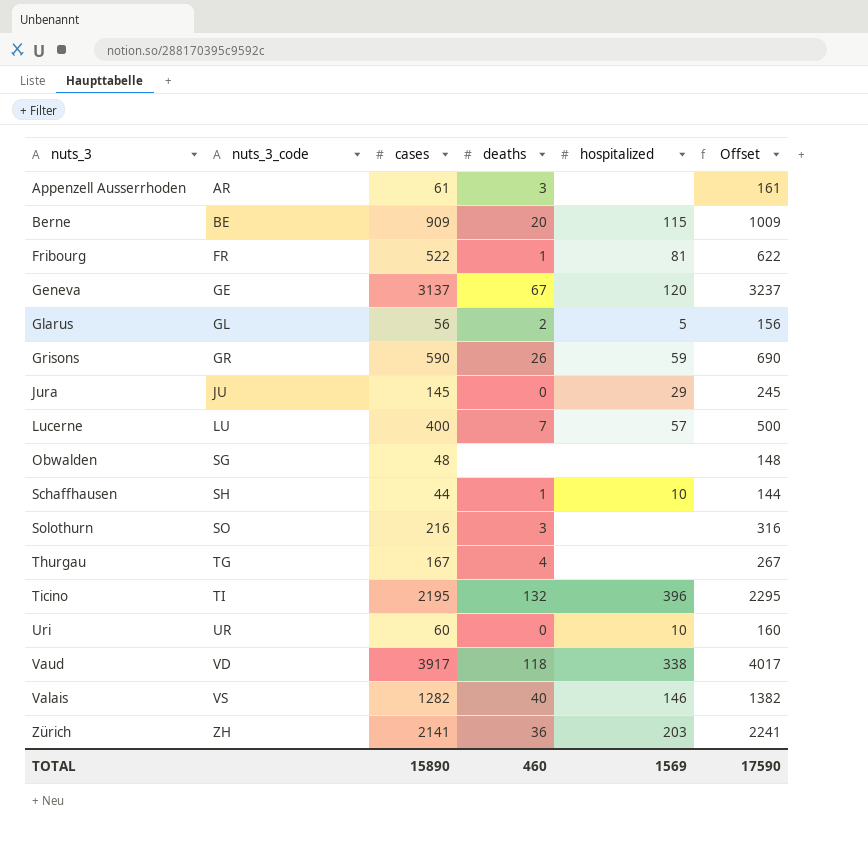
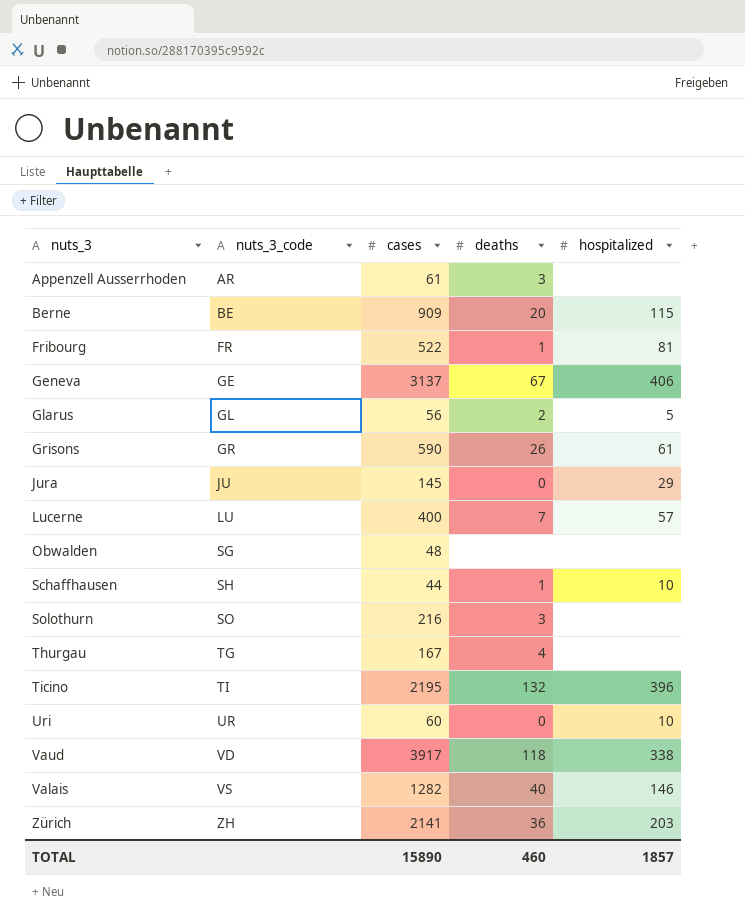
column Offset | formula: [cases] + 100 -> none
Geneva | hospitalized: 120 -> 406
Grisons | hospitalized: 59 -> 61
TOTAL | hospitalized: 1569 -> 1857

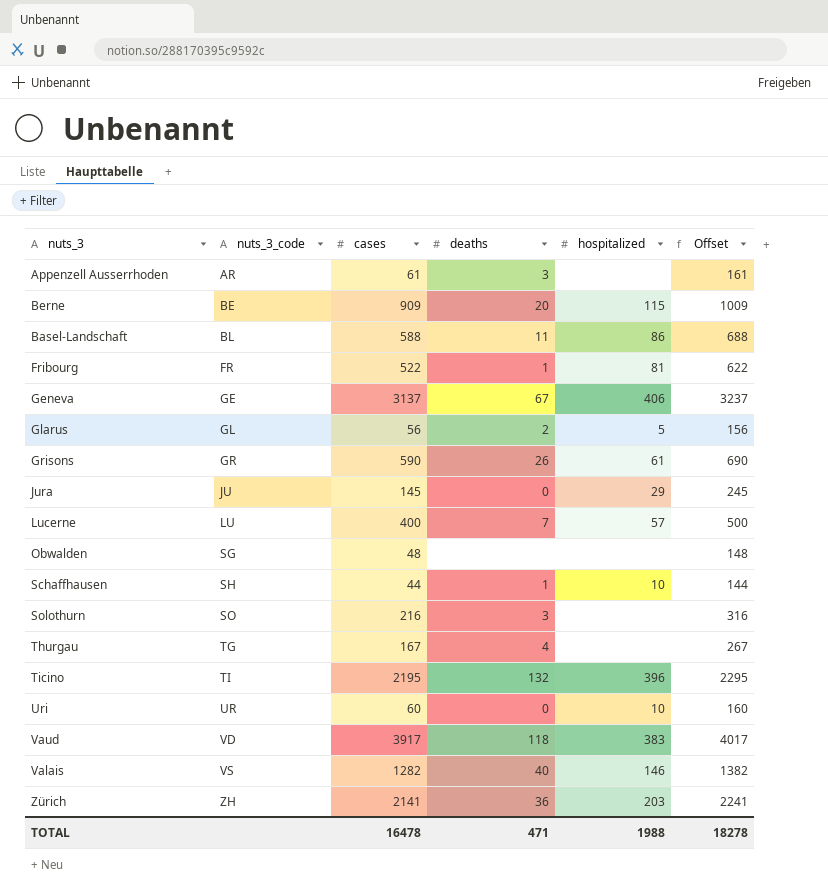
column Offset | formula: none -> [cases] + 100
row Basel-Landschaft: none -> BL | 588 | 11 | 86 | 688
Vaud | hospitalized: 338 -> 383
TOTAL | cases: 15890 -> 16478
TOTAL | deaths: 460 -> 471
TOTAL | hospitalized: 1857 -> 1988

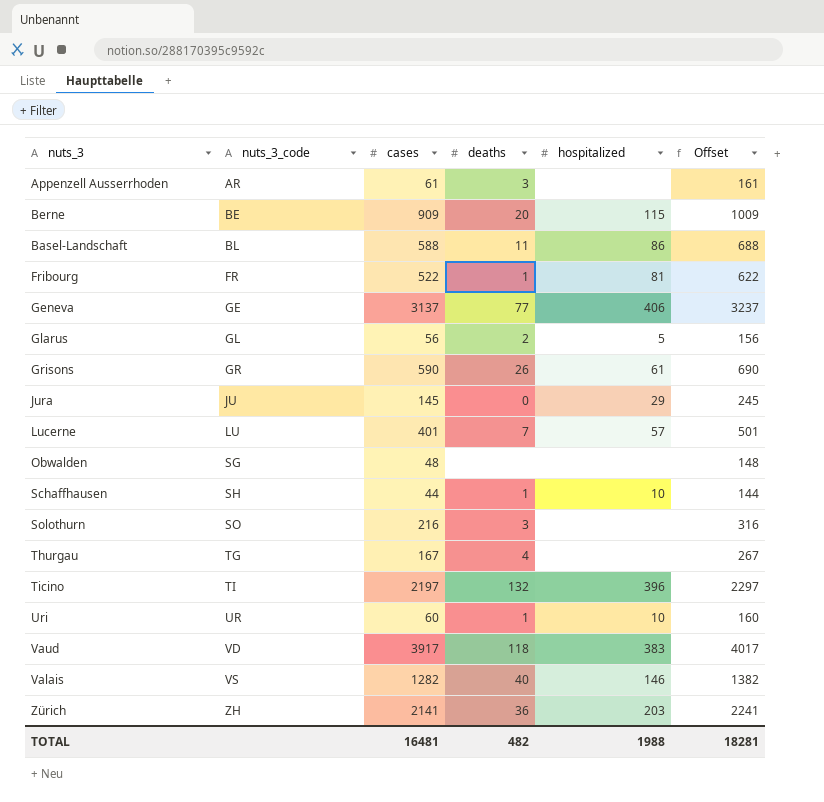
Geneva | deaths: 67 -> 77
Lucerne | cases: 400 -> 401
Lucerne | Offset: 500 -> 501
Ticino | cases: 2195 -> 2197
Ticino | Offset: 2295 -> 2297
Uri | deaths: 0 -> 1
TOTAL | cases: 16478 -> 16481
TOTAL | deaths: 471 -> 482
TOTAL | Offset: 18278 -> 18281

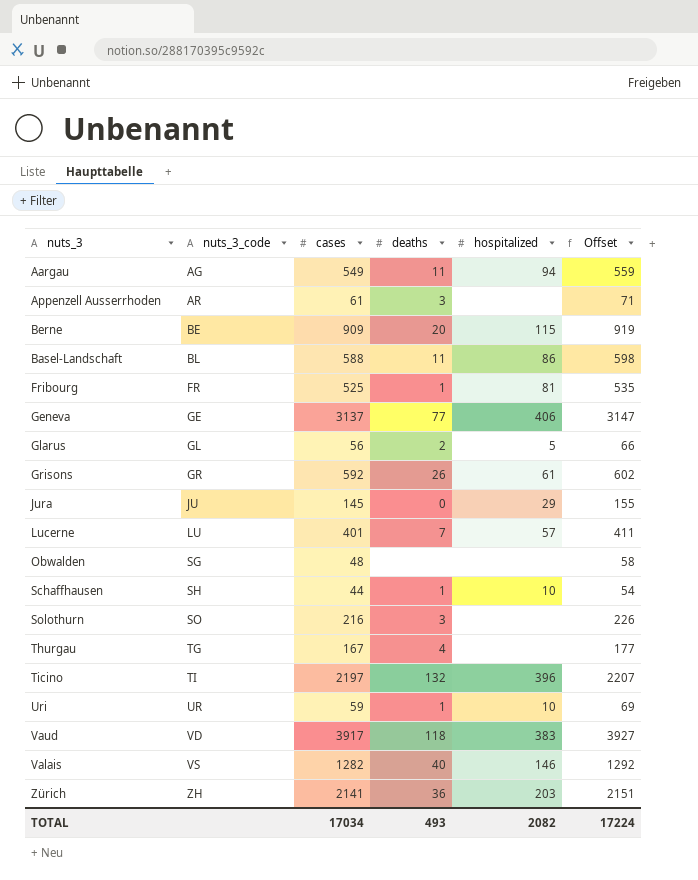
column Offset | formula: [cases] + 100 -> [cases] + 10
row Aargau: none -> AG | 549 | 11 | 94 | 559
Fribourg | cases: 522 -> 525
Grisons | cases: 590 -> 592
Uri | cases: 60 -> 59
TOTAL | cases: 16481 -> 17034
TOTAL | deaths: 482 -> 493
TOTAL | hospitalized: 1988 -> 2082
TOTAL | Offset: 18281 -> 17224

